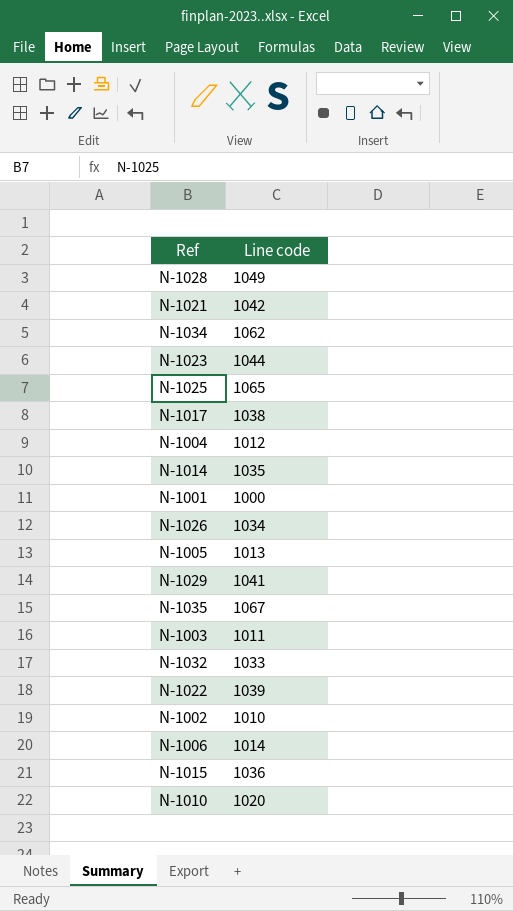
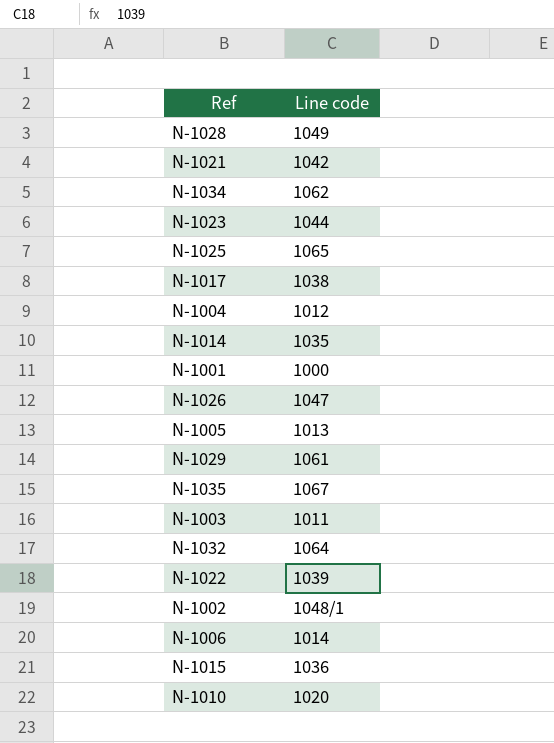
N-1026 | Line code: 1034 -> 1047
N-1029 | Line code: 1041 -> 1061
N-1032 | Line code: 1033 -> 1064
N-1002 | Line code: 1010 -> 1048/1

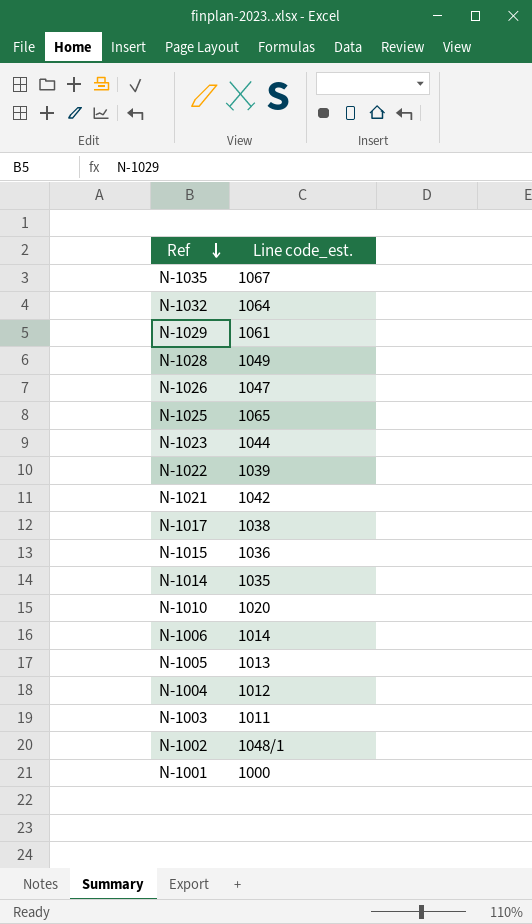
row order: none -> Ref descending
column name: Line code -> Line code_est.
row N-1034: 1062 -> none

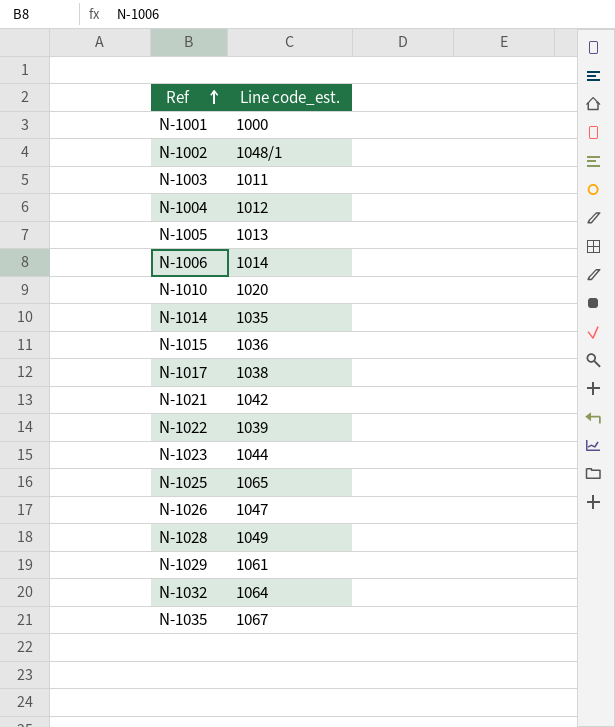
row order: Ref descending -> Ref ascending

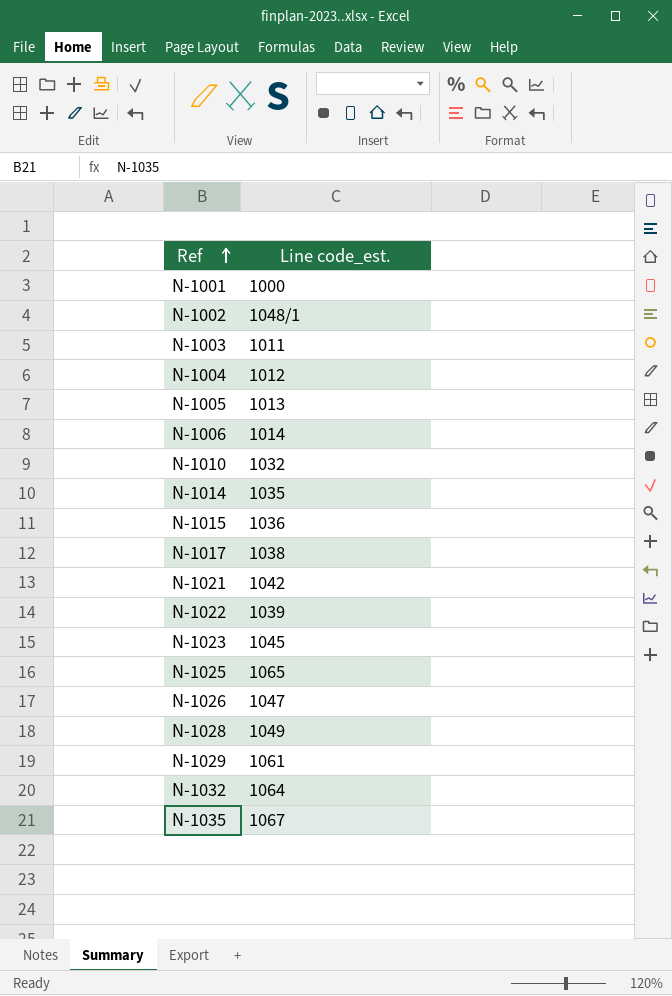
N-1010 | Line code_est.: 1020 -> 1032
N-1023 | Line code_est.: 1044 -> 1045

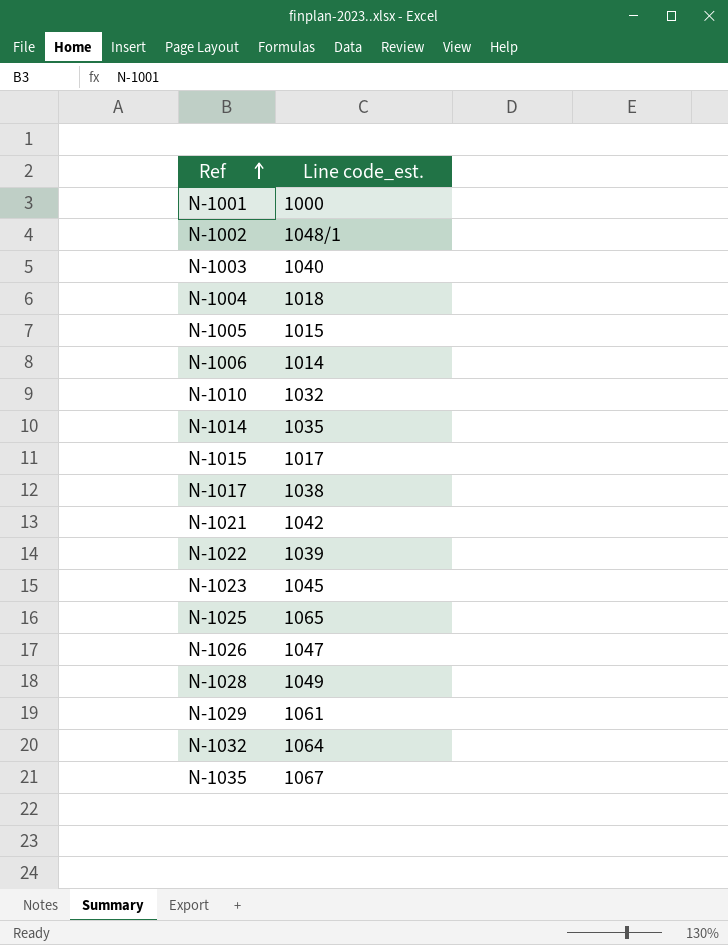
N-1003 | Line code_est.: 1011 -> 1040
N-1004 | Line code_est.: 1012 -> 1018
N-1005 | Line code_est.: 1013 -> 1015
N-1015 | Line code_est.: 1036 -> 1017

